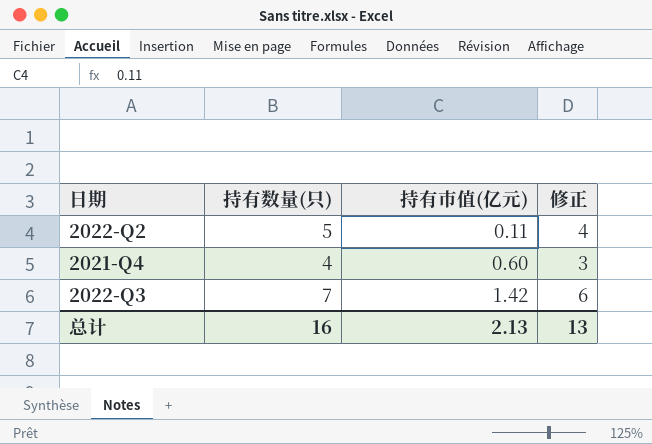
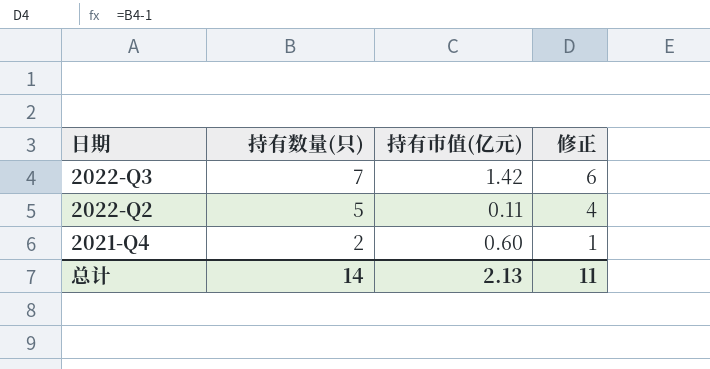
row order: 持有市值(亿元) ascending -> 日期 descending
2021-Q4 | 持有数量(只): 4 -> 2
2021-Q4 | 修正: 3 -> 1
总计 | 持有数量(只): 16 -> 14
总计 | 修正: 13 -> 11

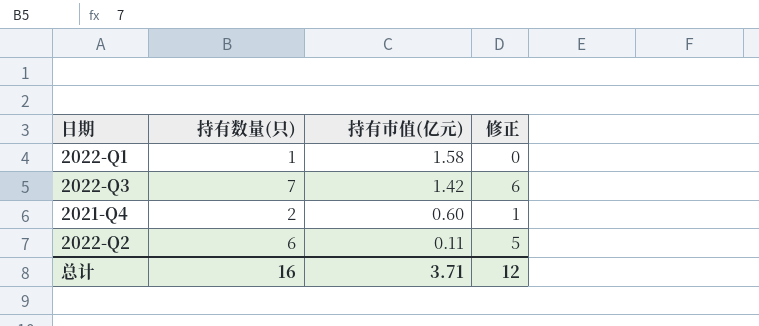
row order: 日期 descending -> 持有市值(亿元) descending
row 2022-Q1: none -> 1 | 1.58 | 0
2022-Q2 | 持有数量(只): 5 -> 6
2022-Q2 | 修正: 4 -> 5
总计 | 持有数量(只): 14 -> 16
总计 | 持有市值(亿元): 2.13 -> 3.71
总计 | 修正: 11 -> 12

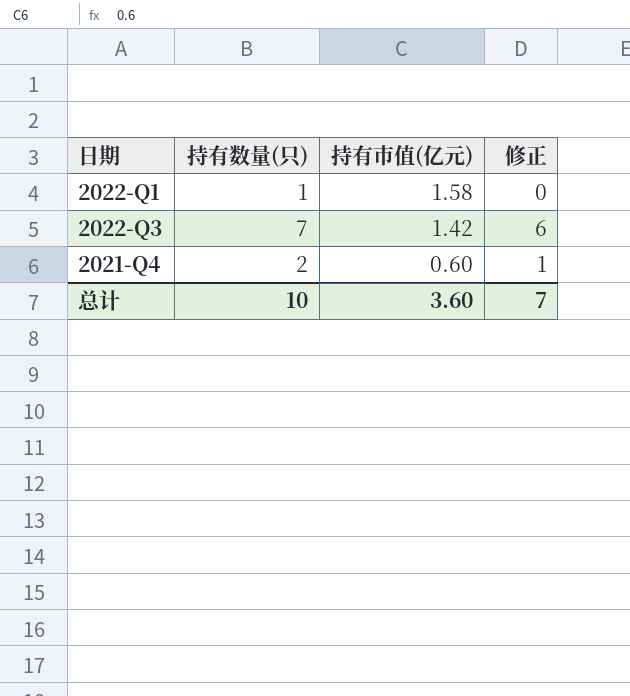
row 2022-Q2: 6 | 0.11 | 5 -> none
总计 | 持有数量(只): 16 -> 10
总计 | 持有市值(亿元): 3.71 -> 3.60
总计 | 修正: 12 -> 7

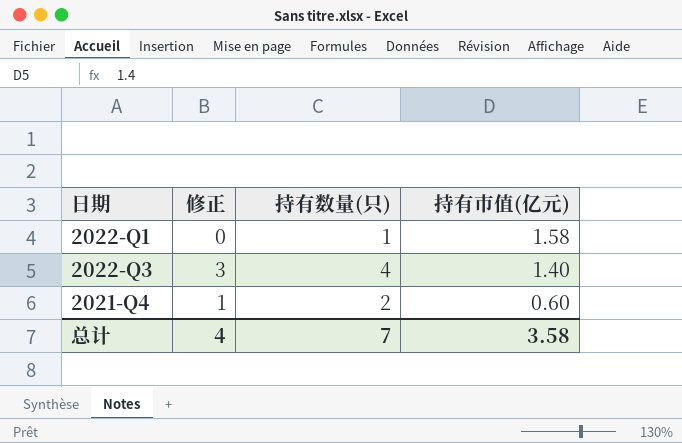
column 修正 | position: 4 -> 2
2022-Q3 | 修正: 6 -> 3
2022-Q3 | 持有数量(只): 7 -> 4
2022-Q3 | 持有市值(亿元): 1.42 -> 1.40
总计 | 修正: 7 -> 4
总计 | 持有数量(只): 10 -> 7
总计 | 持有市值(亿元): 3.60 -> 3.58

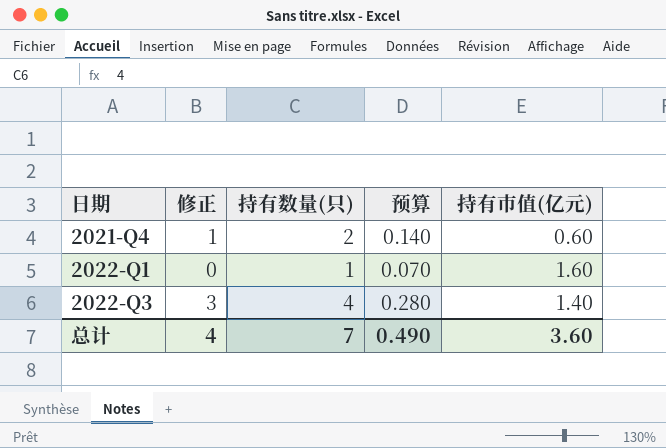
row order: 持有市值(亿元) descending -> 日期 ascending
column 预算 | formula: none -> [持有数量(只)] * 0.07
2022-Q1 | 持有市值(亿元): 1.58 -> 1.60
总计 | 持有市值(亿元): 3.58 -> 3.60

